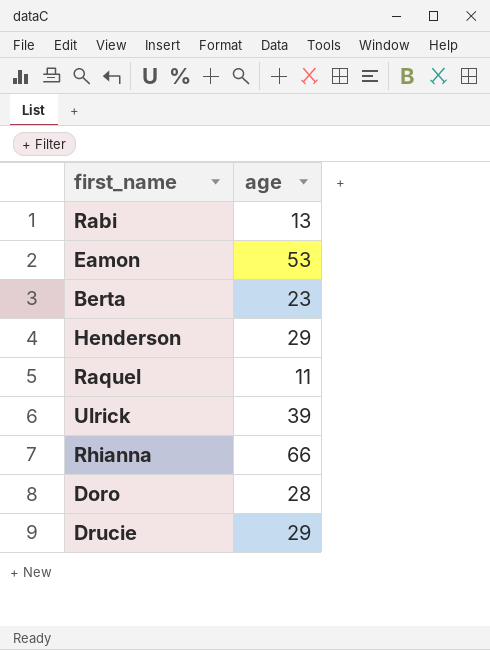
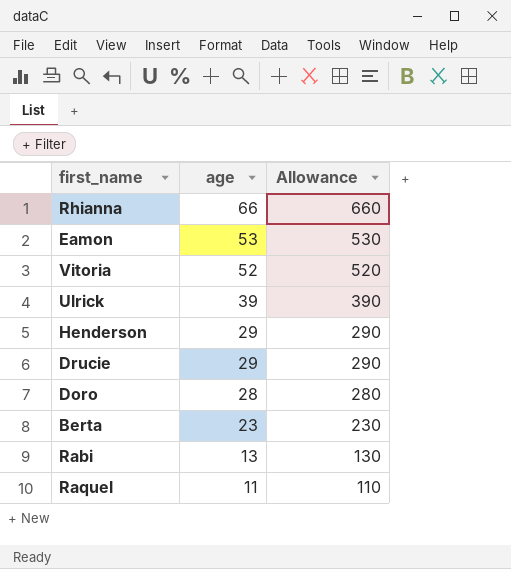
row order: none -> age descending
column Allowance | formula: none -> [age] * 10
row Vitoria: none -> 52 | 520

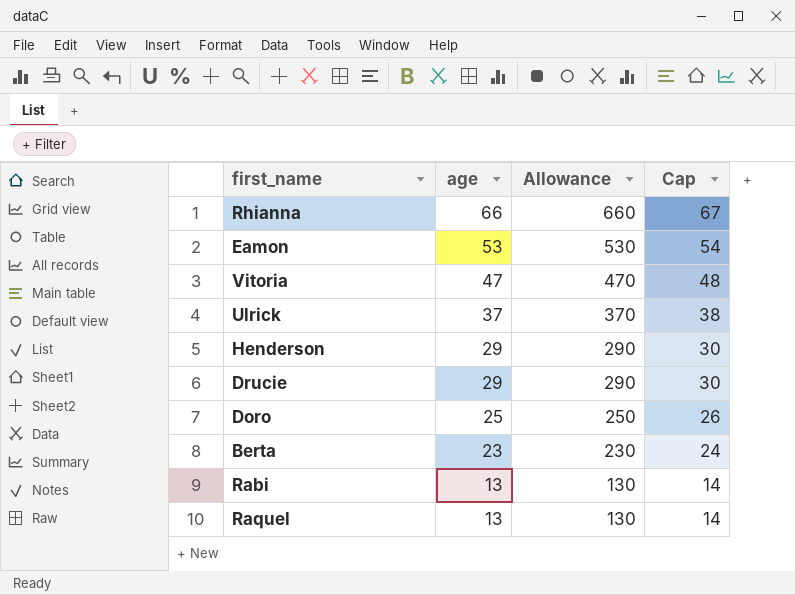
column Cap | formula: none -> [age] + 1
Vitoria | age: 52 -> 47
Vitoria | Allowance: 520 -> 470
Ulrick | age: 39 -> 37
Ulrick | Allowance: 390 -> 370
Doro | age: 28 -> 25
Doro | Allowance: 280 -> 250
Raquel | age: 11 -> 13
Raquel | Allowance: 110 -> 130

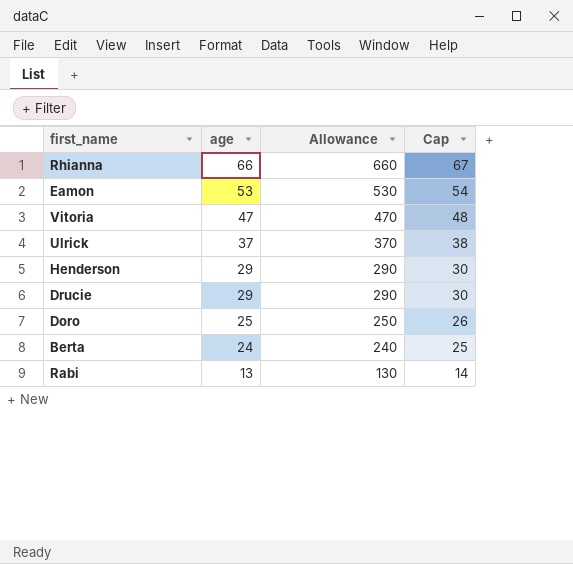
row Raquel: 13 | 130 | 14 -> none
Berta | age: 23 -> 24
Berta | Allowance: 230 -> 240
Berta | Cap: 24 -> 25

